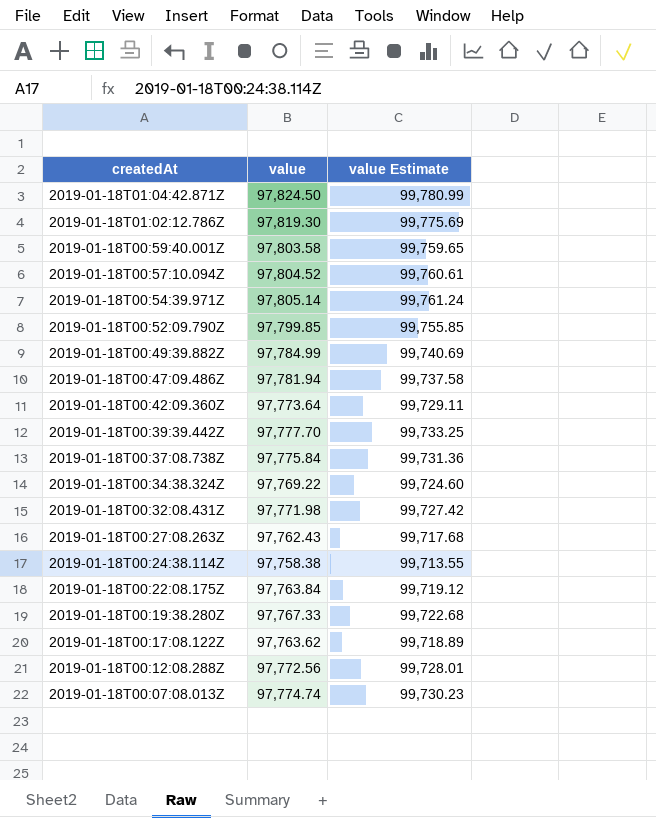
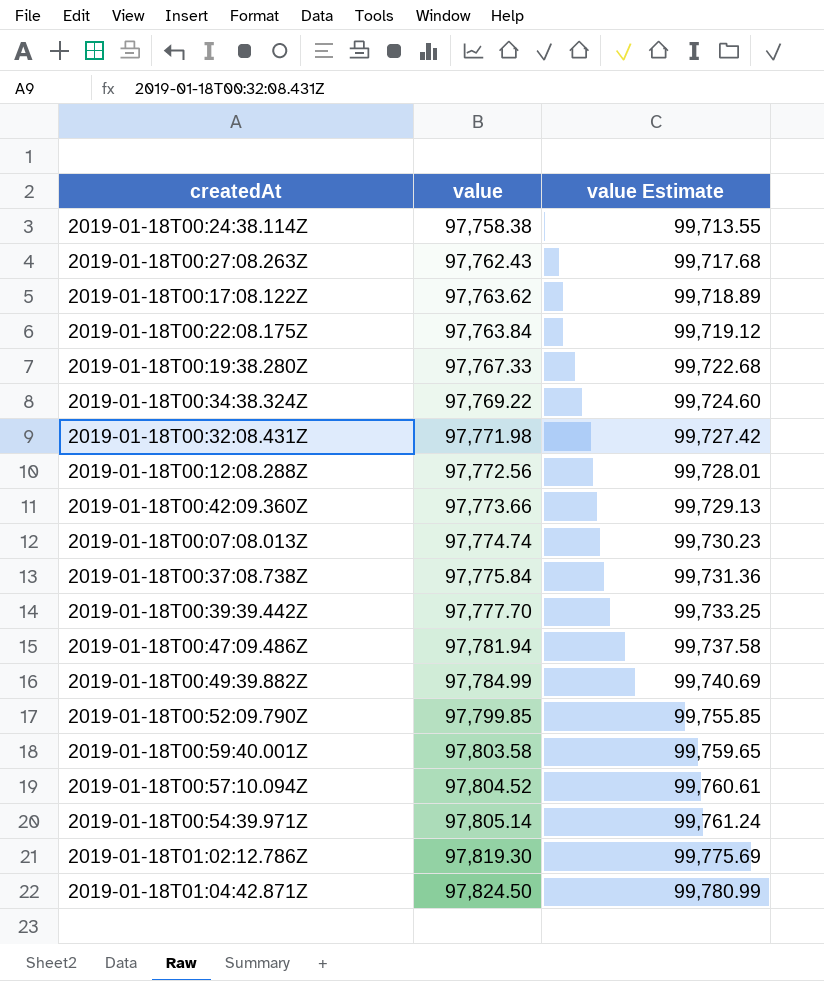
row order: createdAt descending -> value ascending
2019-01-18T00:42:09.360Z | value: 97,773.64 -> 97,773.66
2019-01-18T00:42:09.360Z | value Estimate: 99,729.11 -> 99,729.13

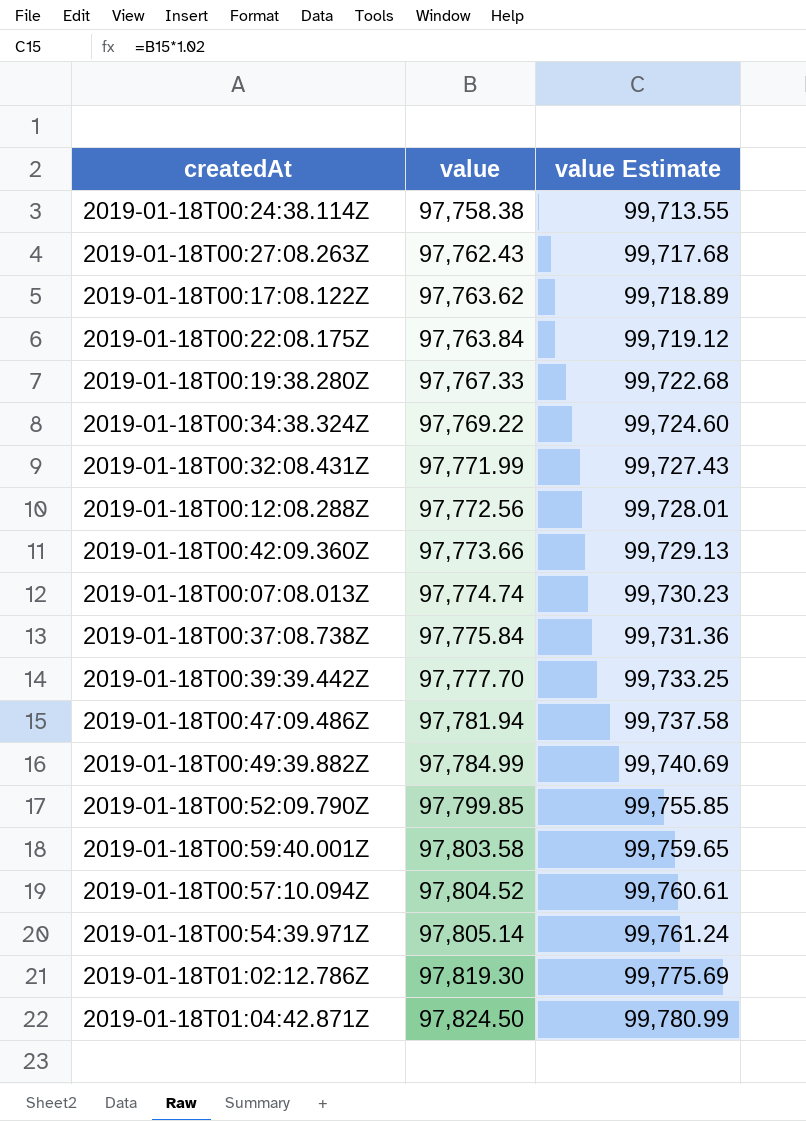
2019-01-18T00:32:08.431Z | value: 97,771.98 -> 97,771.99
2019-01-18T00:32:08.431Z | value Estimate: 99,727.42 -> 99,727.43

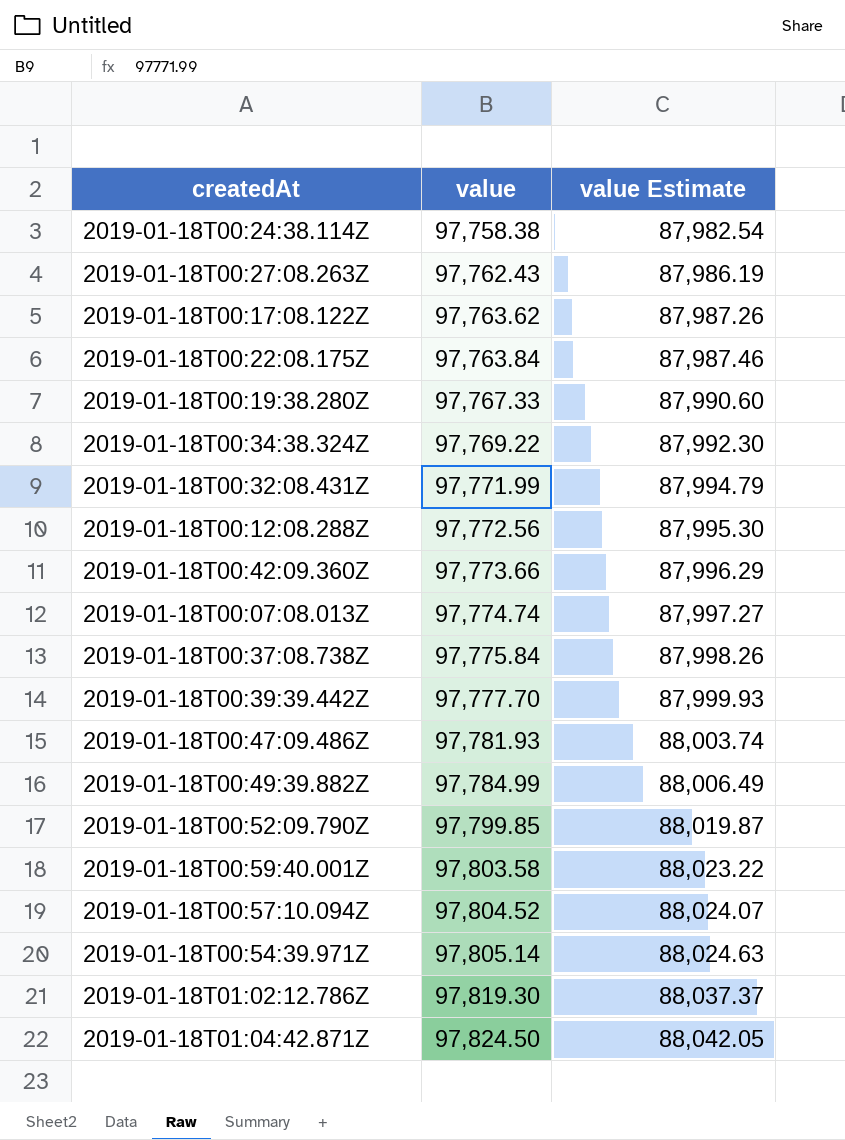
column value Estimate | formula: [value] * 1.02 -> [value] * 0.9
2019-01-18T00:47:09.486Z | value: 97,781.94 -> 97,781.93

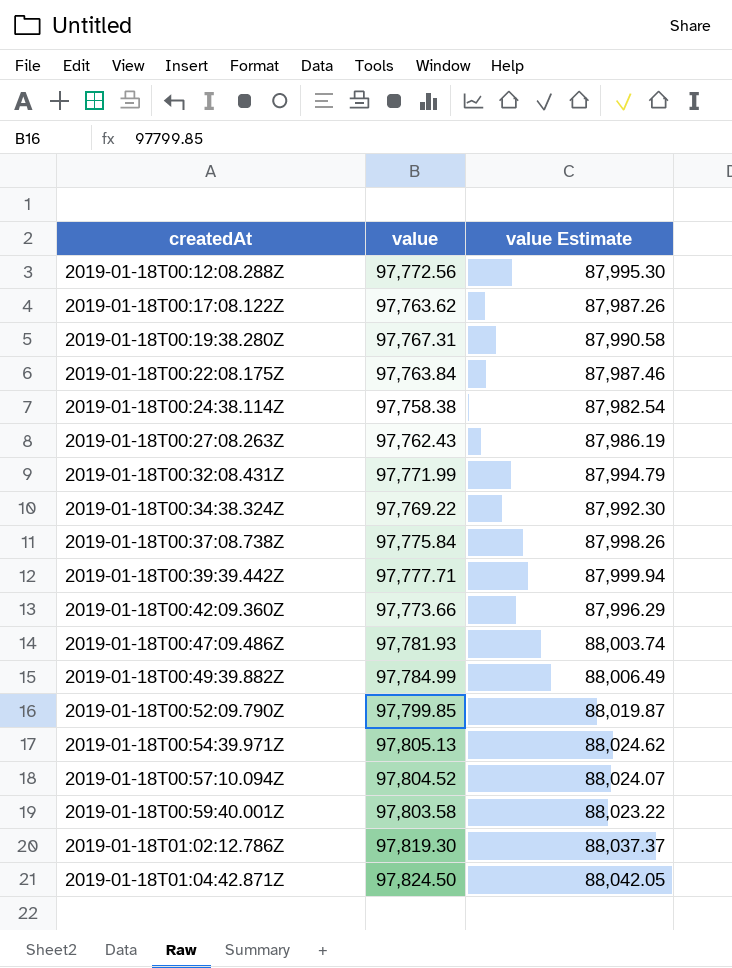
row order: value ascending -> createdAt ascending
row 2019-01-18T00:07:08.013Z: 97,774.74 | 87,997.27 -> none
2019-01-18T00:19:38.280Z | value: 97,767.33 -> 97,767.31
2019-01-18T00:19:38.280Z | value Estimate: 87,990.60 -> 87,990.58
2019-01-18T00:39:39.442Z | value: 97,777.70 -> 97,777.71
2019-01-18T00:39:39.442Z | value Estimate: 87,999.93 -> 87,999.94
2019-01-18T00:54:39.971Z | value: 97,805.14 -> 97,805.13
2019-01-18T00:54:39.971Z | value Estimate: 88,024.63 -> 88,024.62

